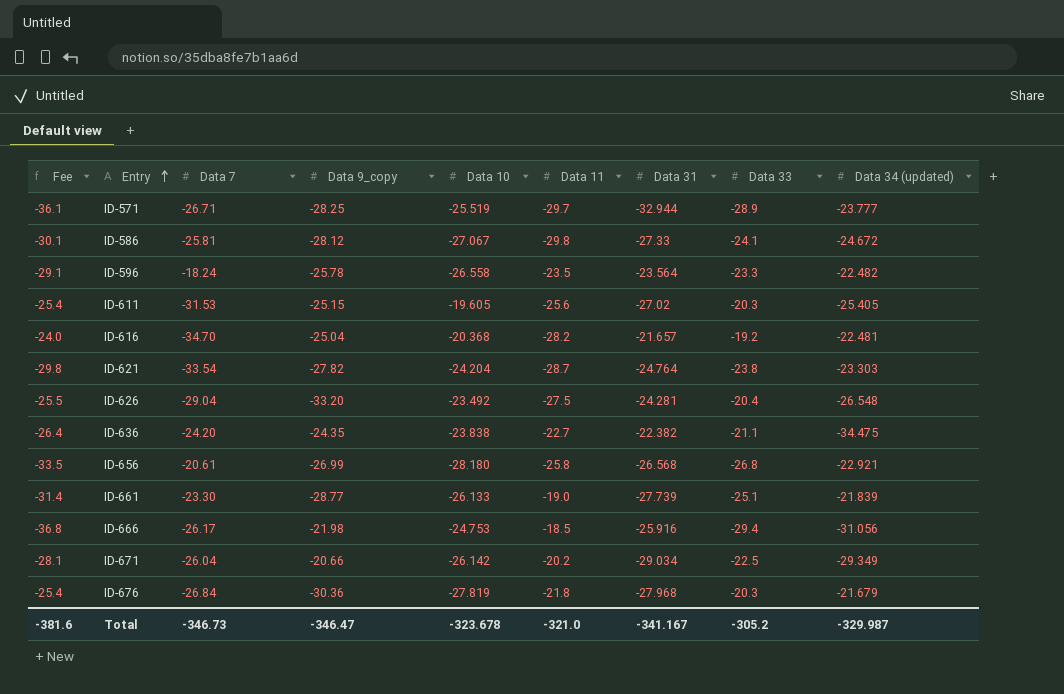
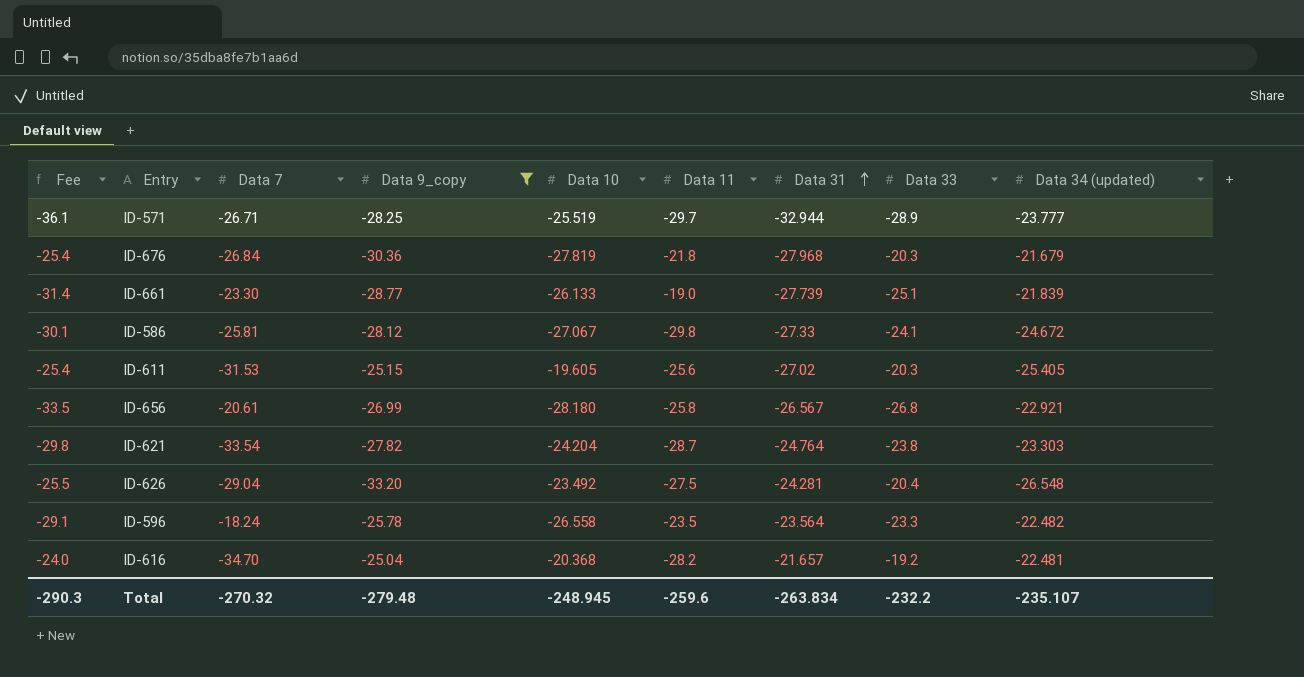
filter: none -> Data 9_copy <= -25.04
row order: Entry ascending -> Data 31 ascending
ID-656 | Data 31: -26.568 -> -26.567
Total | Fee: -381.6 -> -290.3
Total | Data 7: -346.73 -> -270.32
Total | Data 9_copy: -346.47 -> -279.48
Total | Data 10: -323.678 -> -248.945
Total | Data 11: -321.0 -> -259.6
Total | Data 31: -341.167 -> -263.834
Total | Data 33: -305.2 -> -232.2
Total | Data 34 (updated): -329.987 -> -235.107

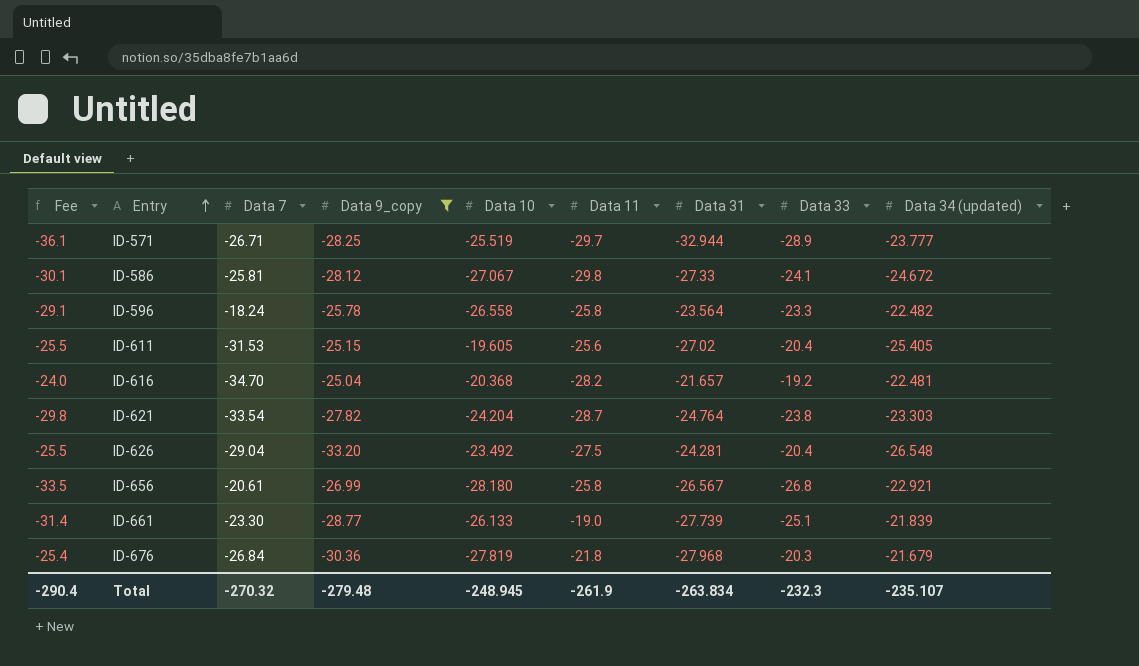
row order: Data 31 ascending -> Entry ascending
ID-596 | Data 11: -23.5 -> -25.8
ID-611 | Fee: -25.4 -> -25.5
ID-611 | Data 33: -20.3 -> -20.4
Total | Fee: -290.3 -> -290.4
Total | Data 11: -259.6 -> -261.9
Total | Data 33: -232.2 -> -232.3

